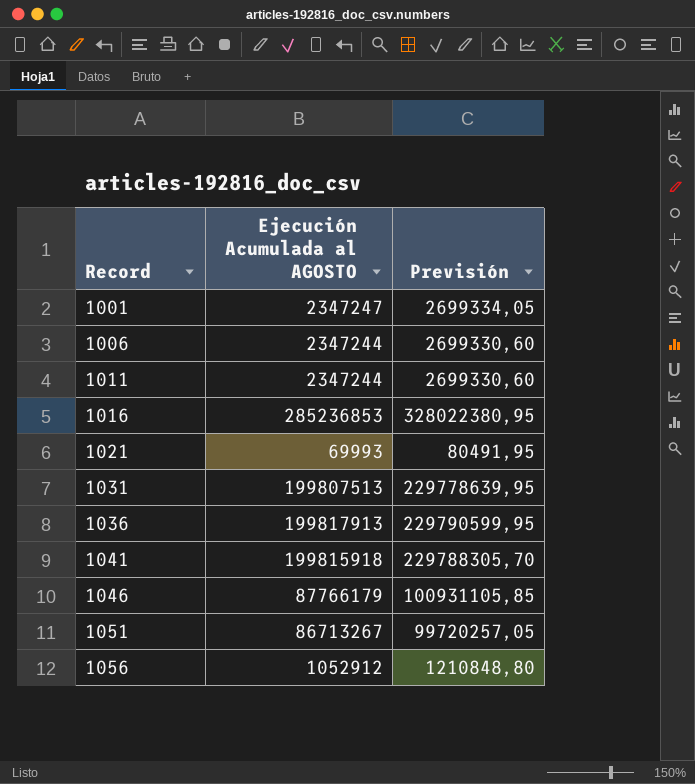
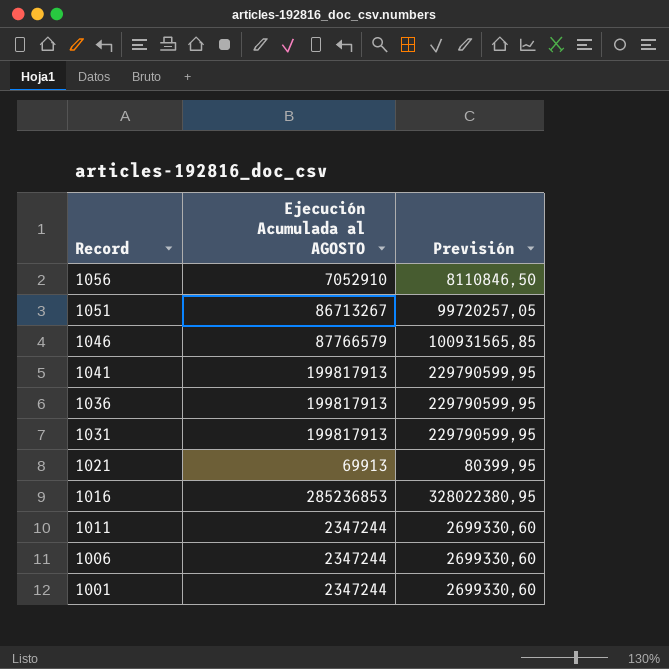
row order: Record ascending -> Record descending
1056 | Ejecución Acumulada al AGOSTO: 1052912 -> 7052910
1056 | Previsión: 1210848,80 -> 8110846,50
1046 | Ejecución Acumulada al AGOSTO: 87766179 -> 87766579
1046 | Previsión: 100931105,85 -> 100931565,85
1041 | Ejecución Acumulada al AGOSTO: 199815918 -> 199817913
1041 | Previsión: 229788305,70 -> 229790599,95
1031 | Ejecución Acumulada al AGOSTO: 199807513 -> 199817913
1031 | Previsión: 229778639,95 -> 229790599,95
1021 | Ejecución Acumulada al AGOSTO: 69993 -> 69913
1021 | Previsión: 80491,95 -> 80399,95
1001 | Ejecución Acumulada al AGOSTO: 2347247 -> 2347244
1001 | Previsión: 2699334,05 -> 2699330,60

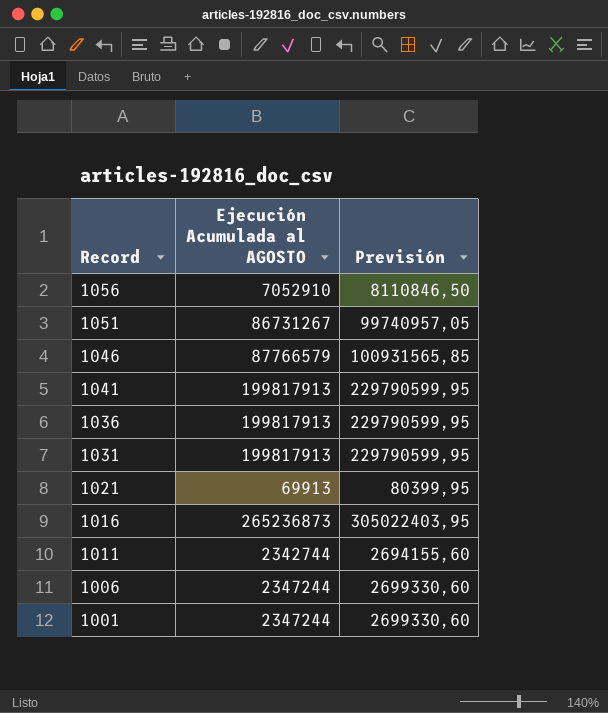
1051 | Ejecución Acumulada al AGOSTO: 86713267 -> 86731267
1051 | Previsión: 99720257,05 -> 99740957,05
1016 | Ejecución Acumulada al AGOSTO: 285236853 -> 265236873
1016 | Previsión: 328022380,95 -> 305022403,95
1011 | Ejecución Acumulada al AGOSTO: 2347244 -> 2342744
1011 | Previsión: 2699330,60 -> 2694155,60

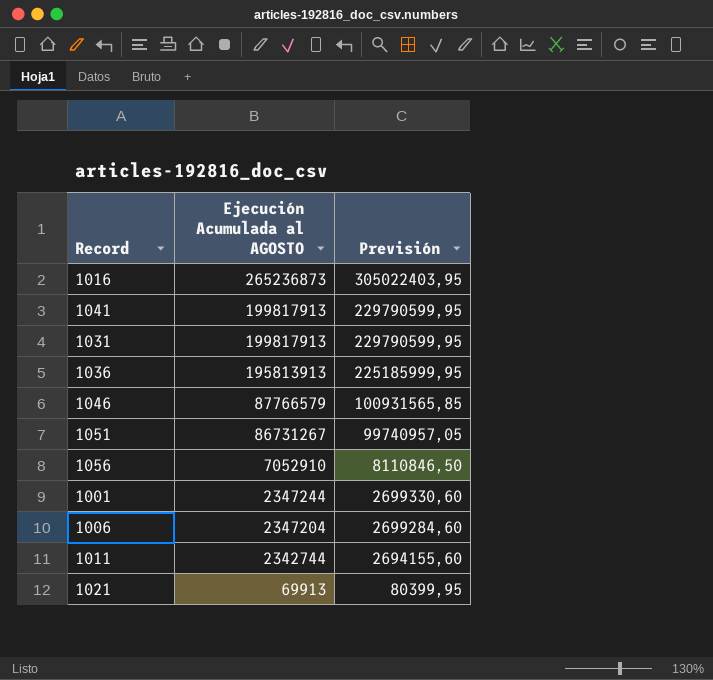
row order: Record descending -> Ejecución Acumulada al AGOSTO descending
1036 | Ejecución Acumulada al AGOSTO: 199817913 -> 195813913
1036 | Previsión: 229790599,95 -> 225185999,95
1006 | Ejecución Acumulada al AGOSTO: 2347244 -> 2347204
1006 | Previsión: 2699330,60 -> 2699284,60

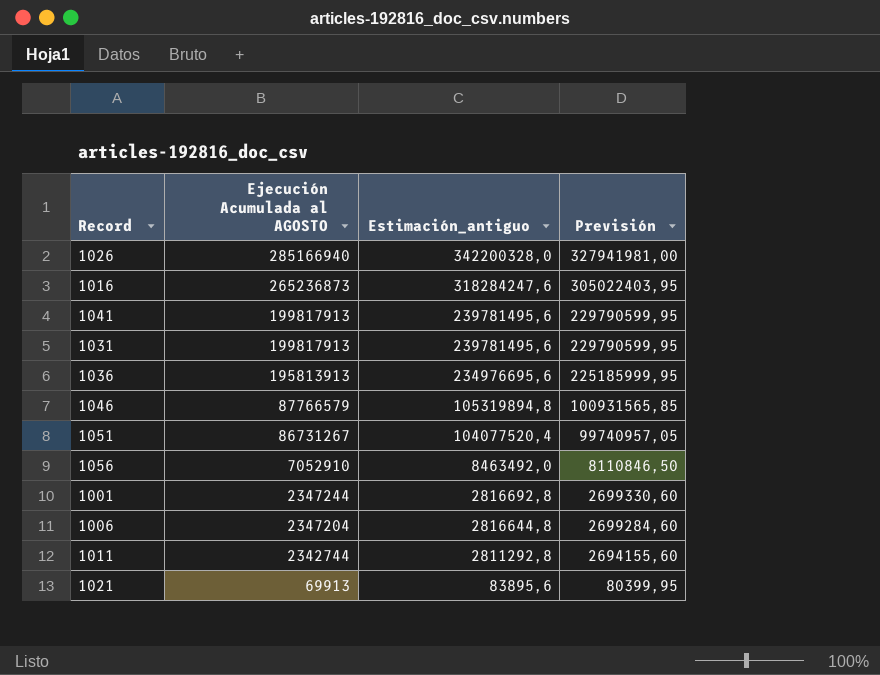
column Estimación_antiguo | formula: none -> [Ejecución Acumulada al AGOSTO] * 1,2
row 1026: none -> 285166940 | 342200328,0 | 327941981,00

